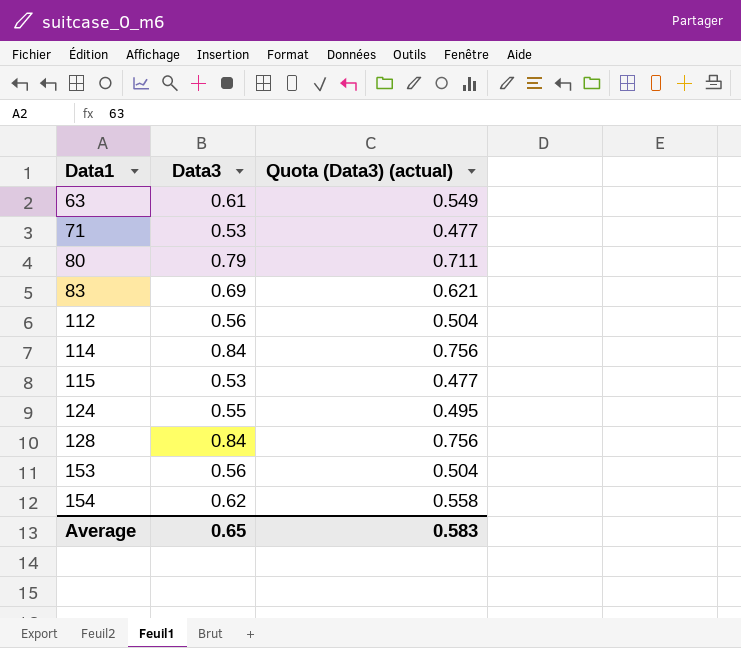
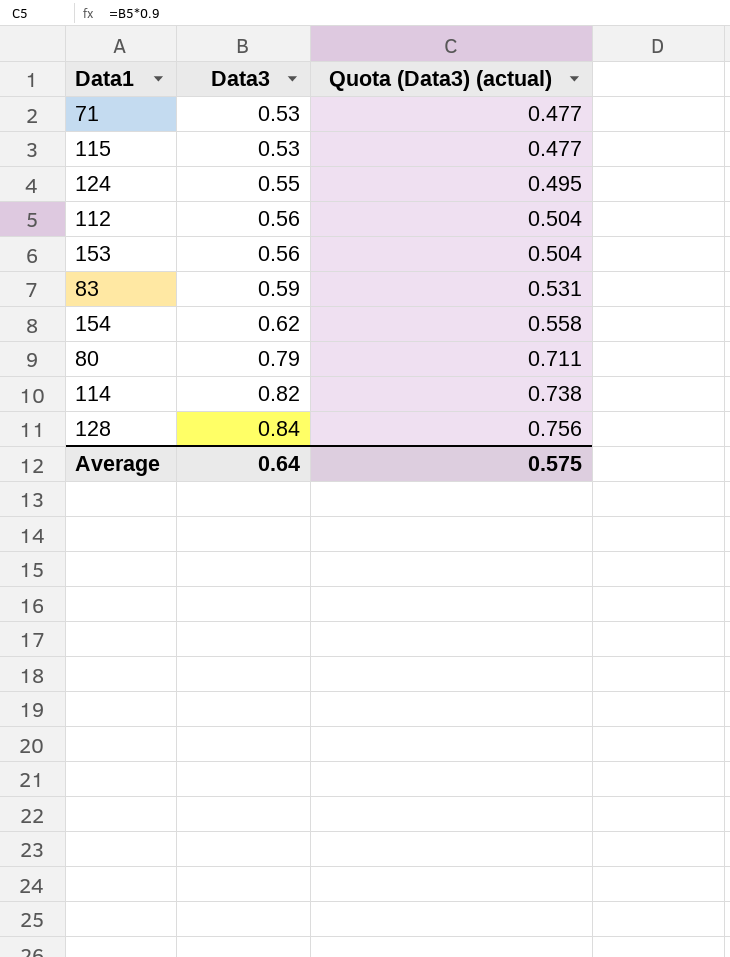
row order: Data1 ascending -> Data3 ascending
row 63: 0.61 | 0.549 -> none
83 | Data3: 0.69 -> 0.59
83 | Quota (Data3) (actual): 0.621 -> 0.531
114 | Data3: 0.84 -> 0.82
114 | Quota (Data3) (actual): 0.756 -> 0.738
Average | Data3: 0.65 -> 0.64
Average | Quota (Data3) (actual): 0.583 -> 0.575

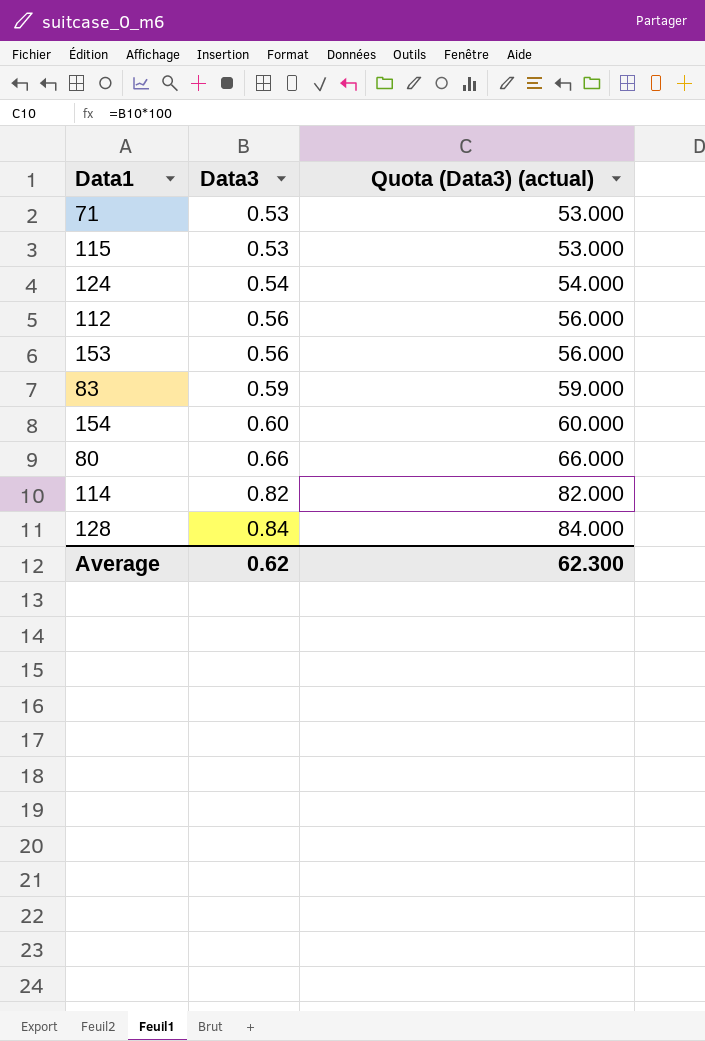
column Quota (Data3) (actual) | formula: [Data3] * 0.9 -> [Data3] * 100
124 | Data3: 0.55 -> 0.54
154 | Data3: 0.62 -> 0.60
80 | Data3: 0.79 -> 0.66
Average | Data3: 0.64 -> 0.62
Average | Quota (Data3) (actual): 0.575 -> 62.300

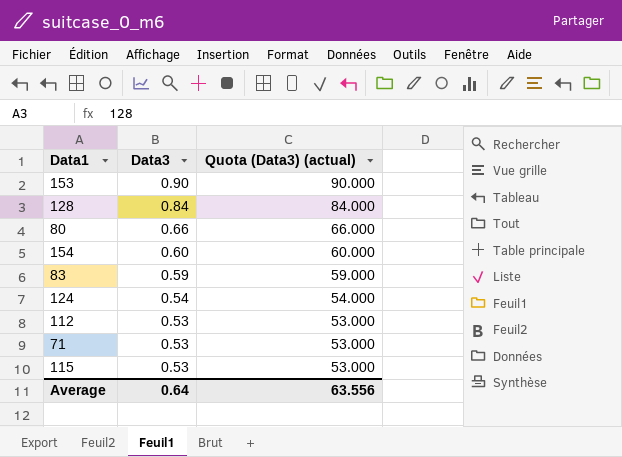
row order: Data3 ascending -> Data3 descending
row 114: 0.82 | 82.000 -> none
153 | Data3: 0.56 -> 0.90
153 | Quota (Data3) (actual): 56.000 -> 90.000
112 | Data3: 0.56 -> 0.53
112 | Quota (Data3) (actual): 56.000 -> 53.000
Average | Data3: 0.62 -> 0.64
Average | Quota (Data3) (actual): 62.300 -> 63.556

